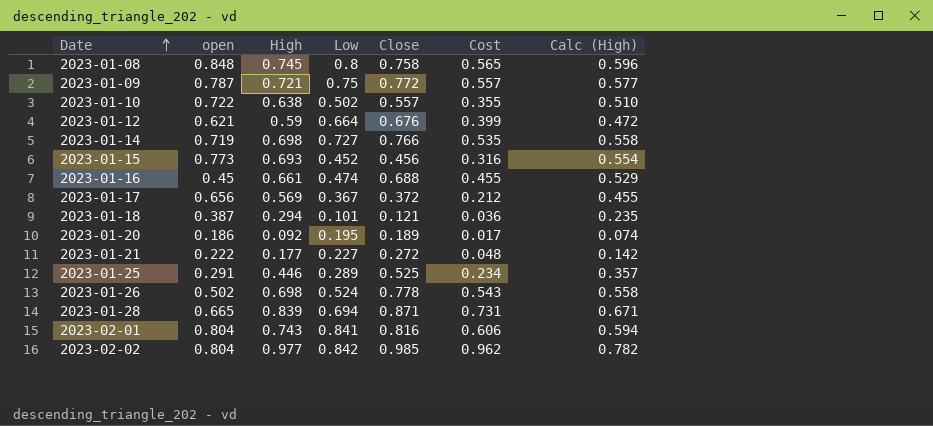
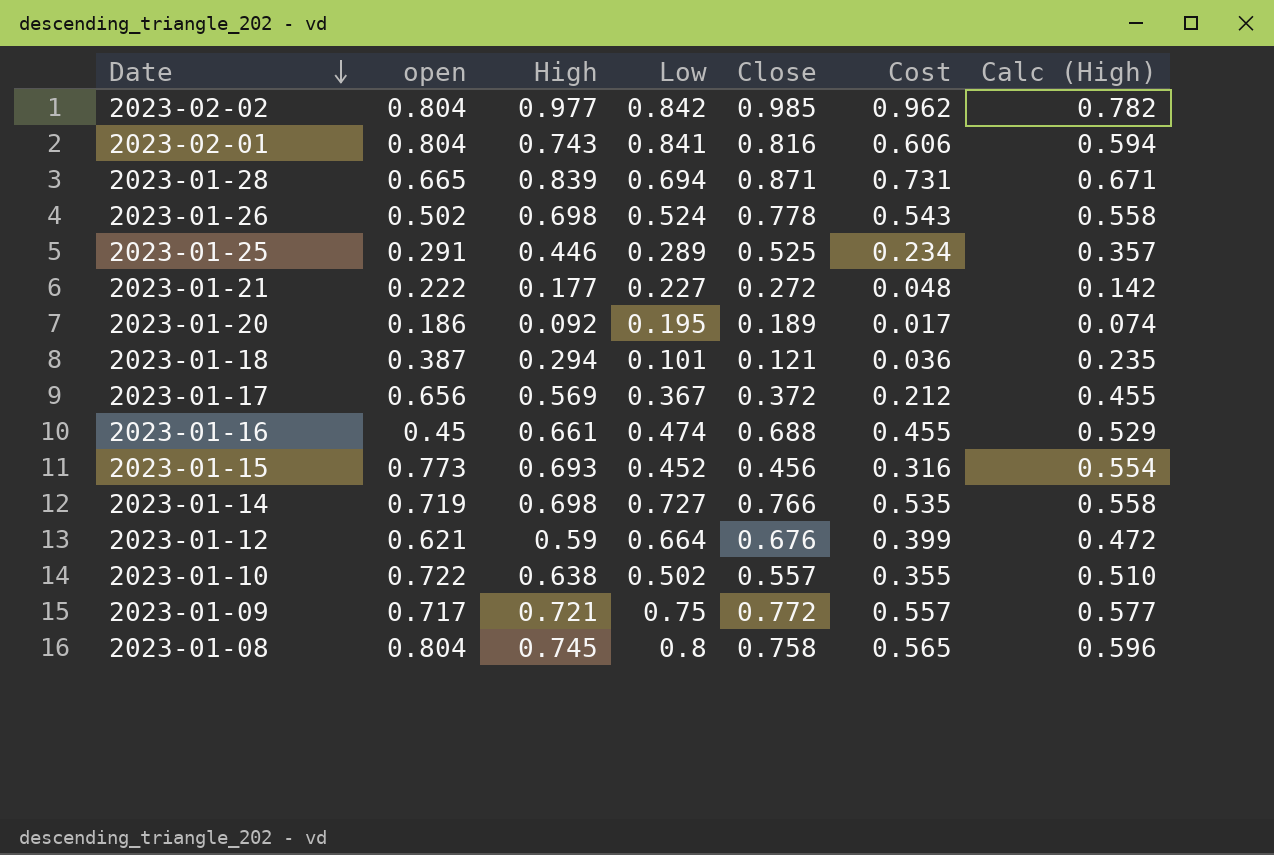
row order: Date ascending -> Date descending
2023-01-09 | open: 0.787 -> 0.717
2023-01-08 | open: 0.848 -> 0.804

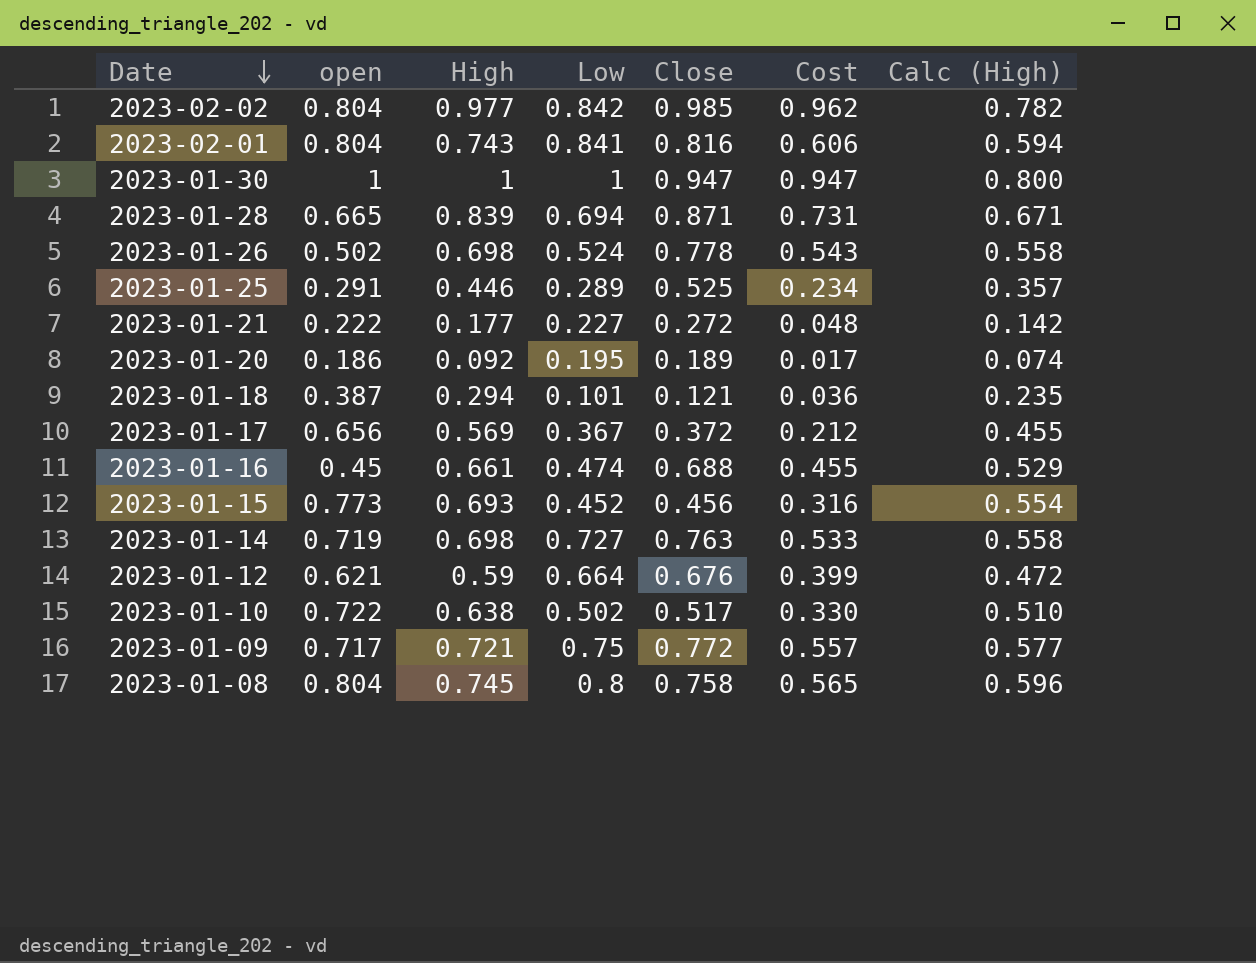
row 2023-01-30: none -> 1 | 1 | 1 | 0.947 | 0.947 | 0.800
2023-01-14 | Close: 0.766 -> 0.763
2023-01-14 | Cost: 0.535 -> 0.533
2023-01-10 | Close: 0.557 -> 0.517
2023-01-10 | Cost: 0.355 -> 0.330

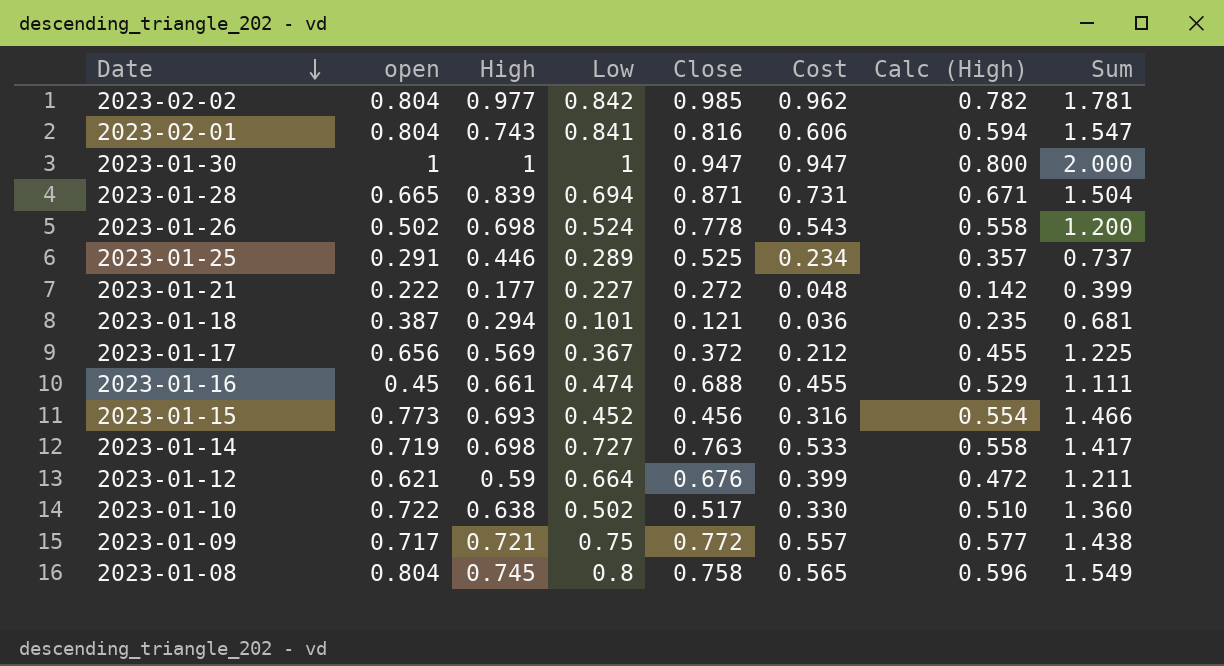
column Sum | formula: none -> [open] + [High]
row 2023-01-20: 0.186 | 0.092 | 0.195 | 0.189 | 0.017 | 0.074 -> none

